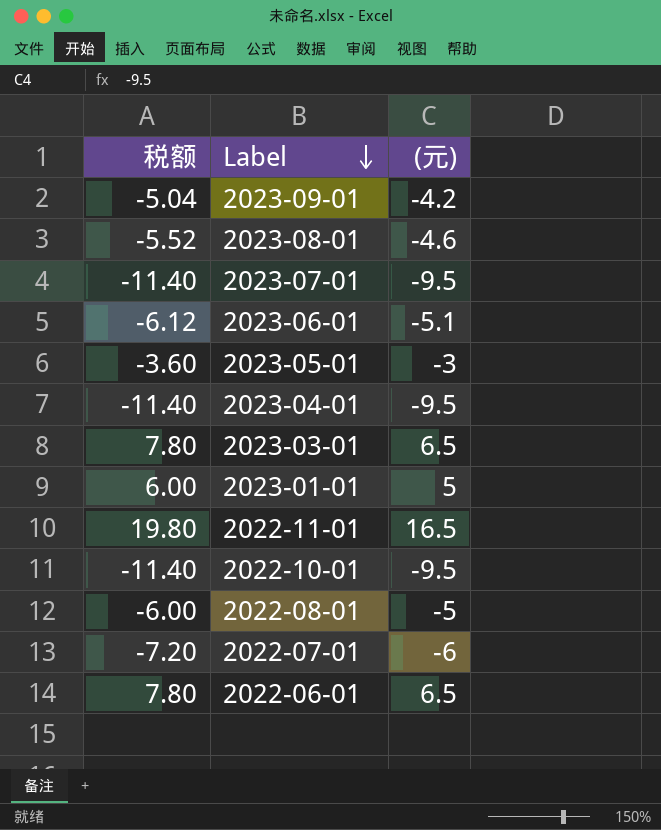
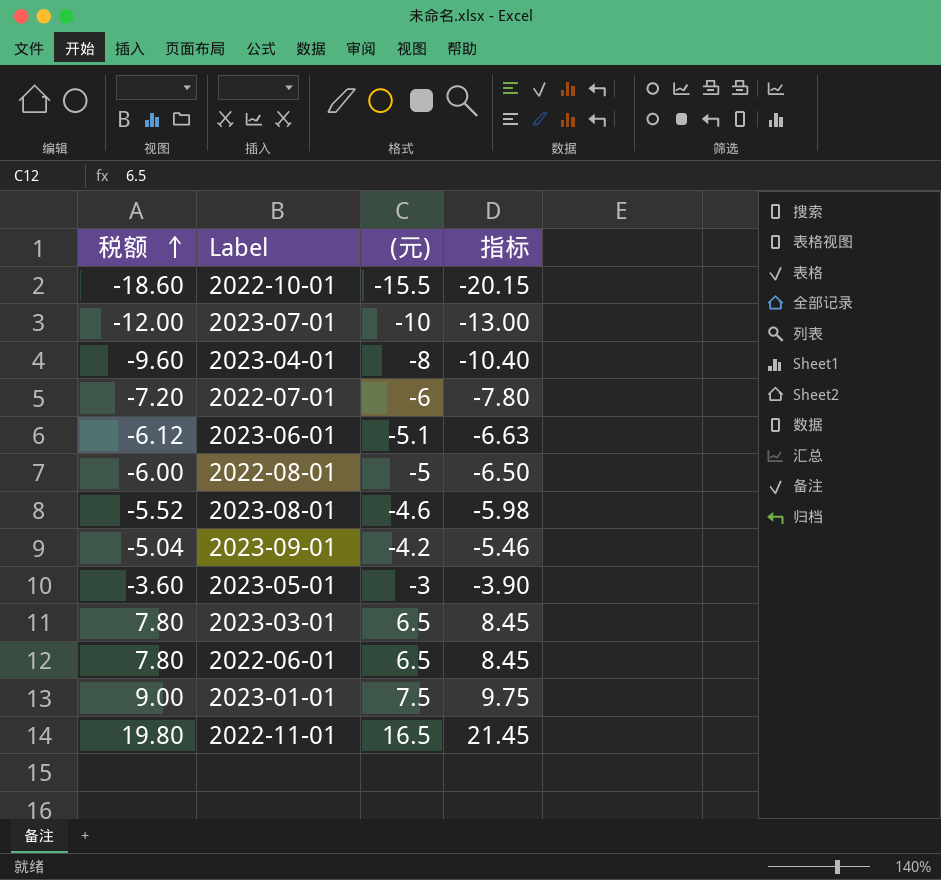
row order: Label descending -> 税额 ascending
column 指标 | formula: none -> [(元)] * 1.3
2022-10-01 | 税额: -11.40 -> -18.60
2022-10-01 | (元): -9.5 -> -15.5
2023-07-01 | 税额: -11.40 -> -12.00
2023-07-01 | (元): -9.5 -> -10
2023-04-01 | 税额: -11.40 -> -9.60
2023-04-01 | (元): -9.5 -> -8
2023-01-01 | 税额: 6.00 -> 9.00
2023-01-01 | (元): 5 -> 7.5

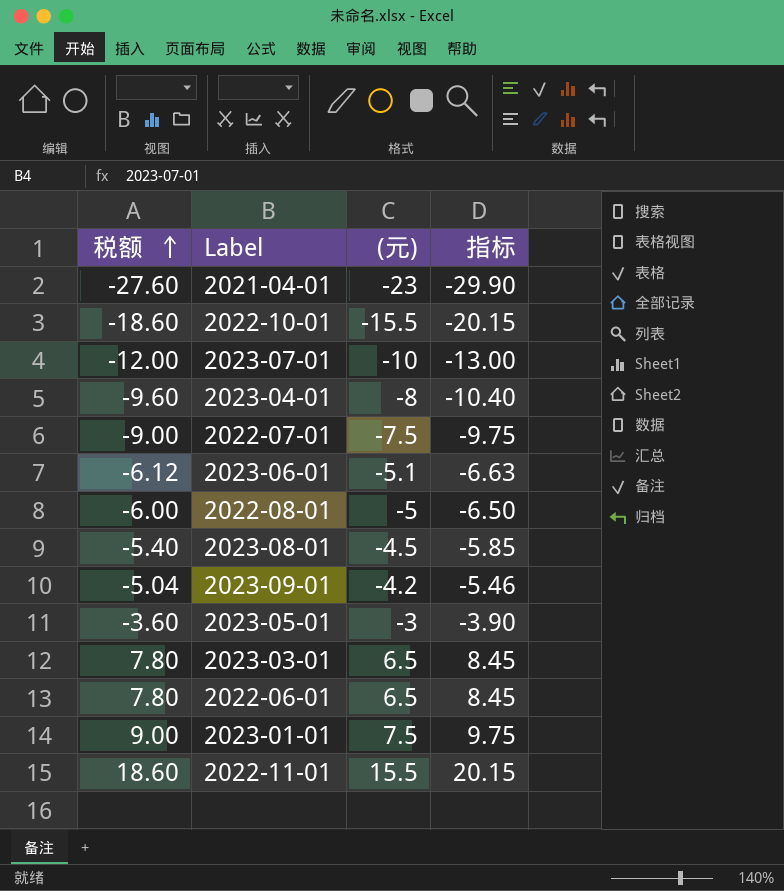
row 2021-04-01: none -> -27.60 | -23 | -29.90
2022-07-01 | 税额: -7.20 -> -9.00
2022-07-01 | (元): -6 -> -7.5
2022-07-01 | 指标: -7.80 -> -9.75
2023-08-01 | 税额: -5.52 -> -5.40
2023-08-01 | (元): -4.6 -> -4.5
2023-08-01 | 指标: -5.98 -> -5.85
2022-11-01 | 税额: 19.80 -> 18.60
2022-11-01 | (元): 16.5 -> 15.5
2022-11-01 | 指标: 21.45 -> 20.15

